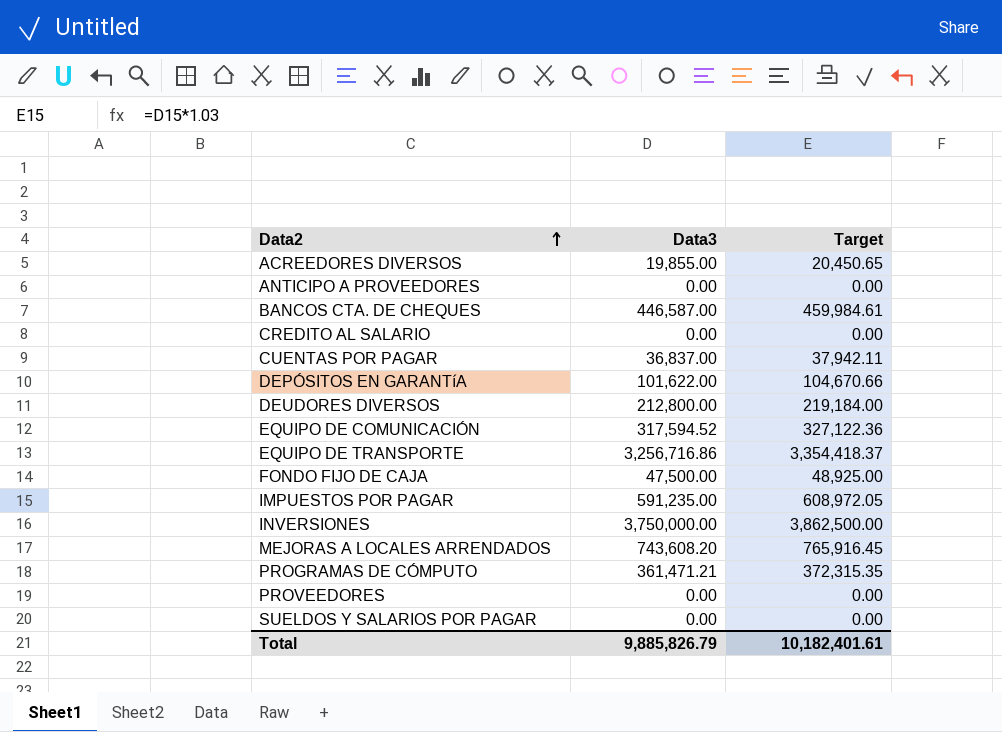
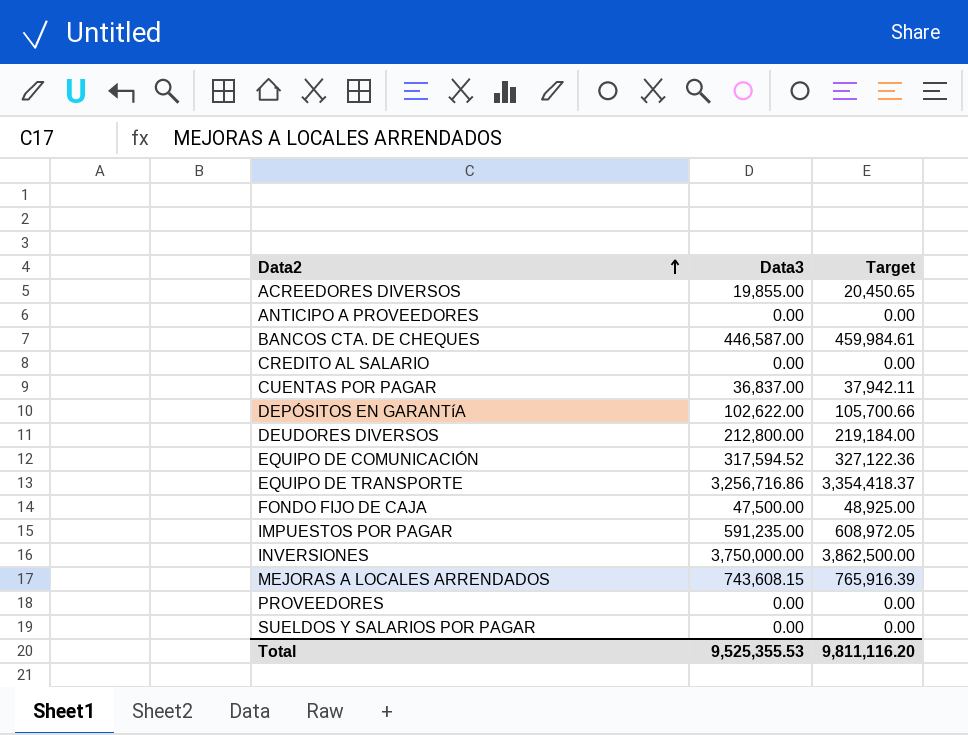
row PROGRAMAS DE CÓMPUTO: 361,471.21 | 372,315.35 -> none
DEPÓSITOS EN GARANTíA | Data3: 101,622.00 -> 102,622.00
DEPÓSITOS EN GARANTíA | Target: 104,670.66 -> 105,700.66
MEJORAS A LOCALES ARRENDADOS | Data3: 743,608.20 -> 743,608.15
MEJORAS A LOCALES ARRENDADOS | Target: 765,916.45 -> 765,916.39
Total | Data3: 9,885,826.79 -> 9,525,355.53
Total | Target: 10,182,401.61 -> 9,811,116.20

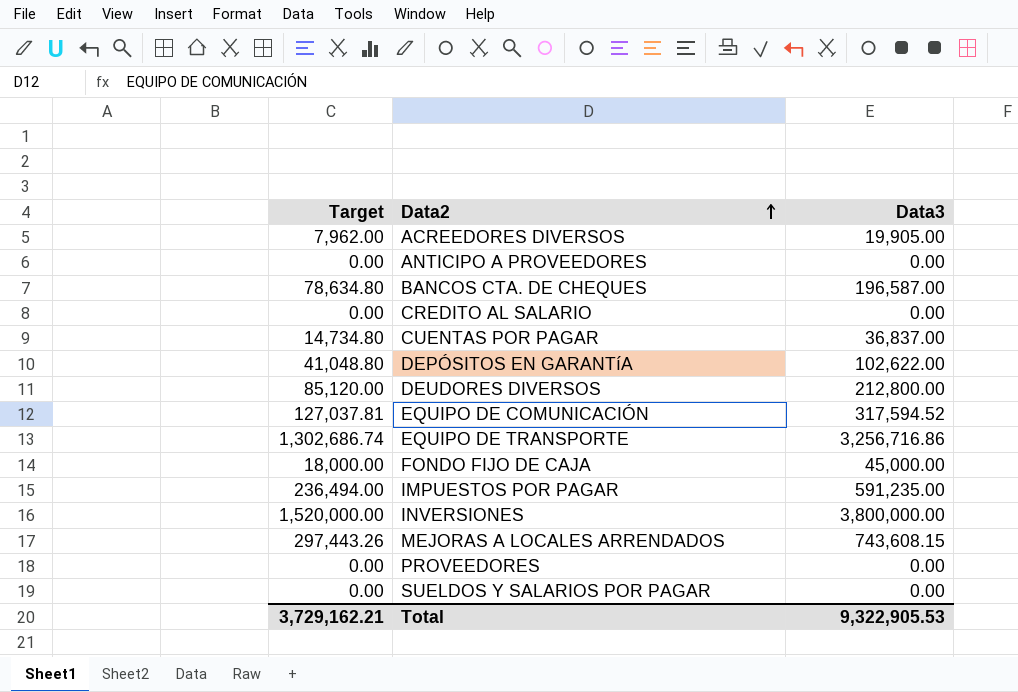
column Target | formula: [Data3] * 1.03 -> [Data3] * 0.4
column Target | position: 3 -> 1
ACREEDORES DIVERSOS | Data3: 19,855.00 -> 19,905.00
BANCOS CTA. DE CHEQUES | Data3: 446,587.00 -> 196,587.00
FONDO FIJO DE CAJA | Data3: 47,500.00 -> 45,000.00
INVERSIONES | Data3: 3,750,000.00 -> 3,800,000.00
Total | Target: 9,811,116.20 -> 3,729,162.21
Total | Data3: 9,525,355.53 -> 9,322,905.53

